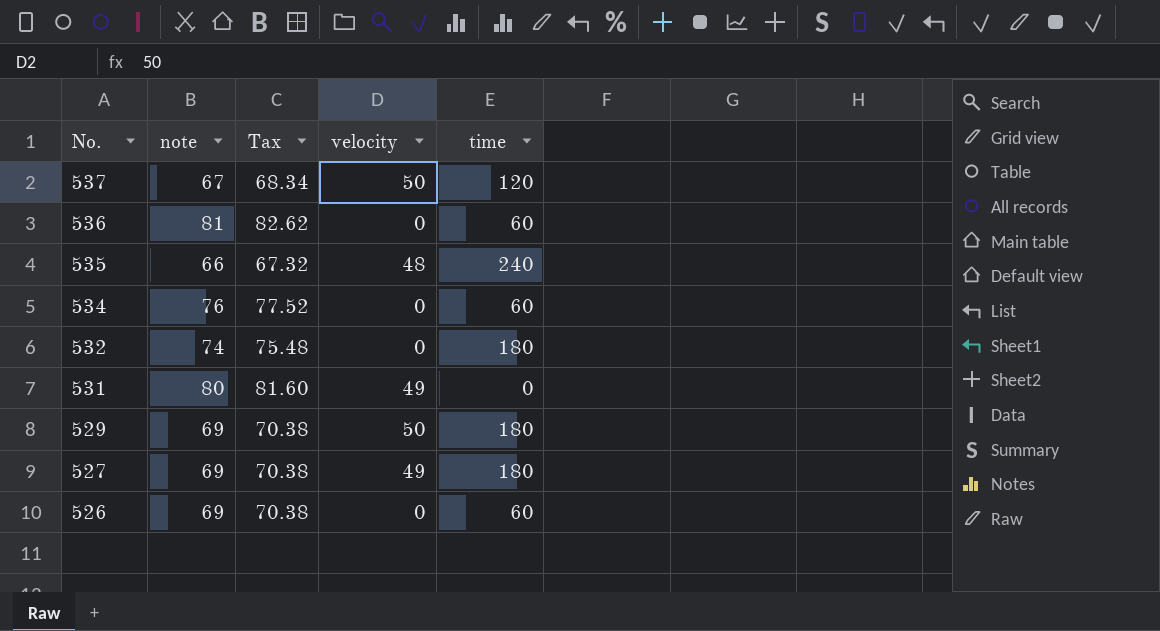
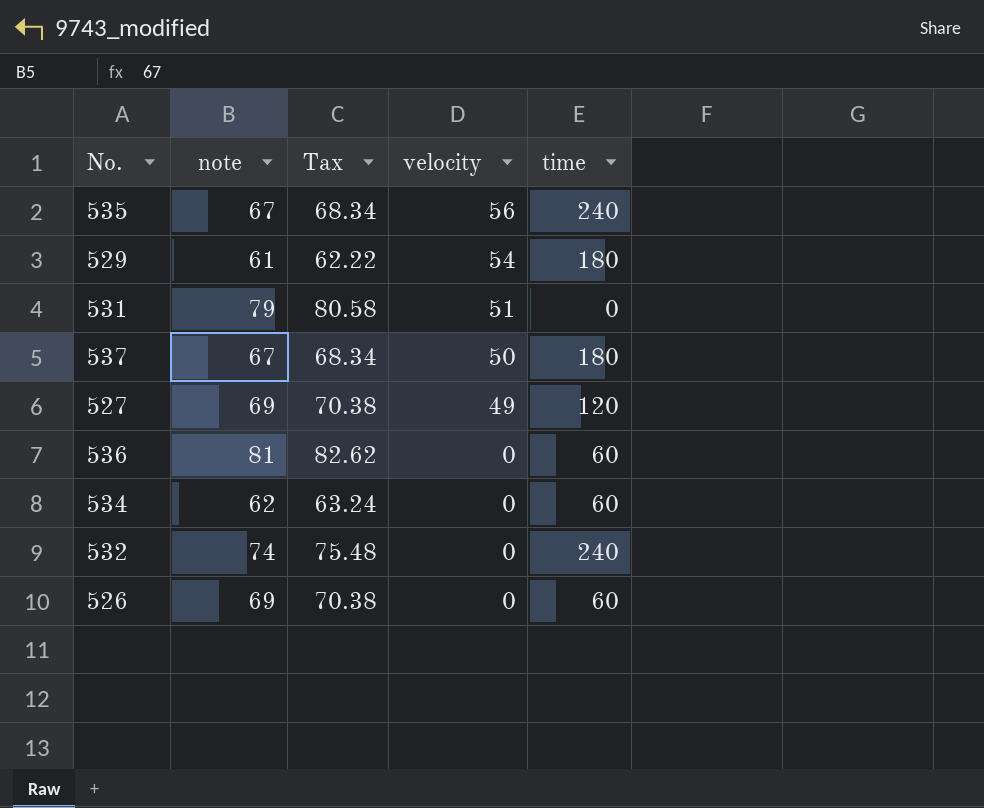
row order: No. descending -> velocity descending
535 | note: 66 -> 67
535 | Tax: 67.32 -> 68.34
535 | velocity: 48 -> 56
529 | note: 69 -> 61
529 | Tax: 70.38 -> 62.22
529 | velocity: 50 -> 54
531 | note: 80 -> 79
531 | Tax: 81.60 -> 80.58
531 | velocity: 49 -> 51
537 | time: 120 -> 180
527 | time: 180 -> 120
534 | note: 76 -> 62
534 | Tax: 77.52 -> 63.24
532 | time: 180 -> 240

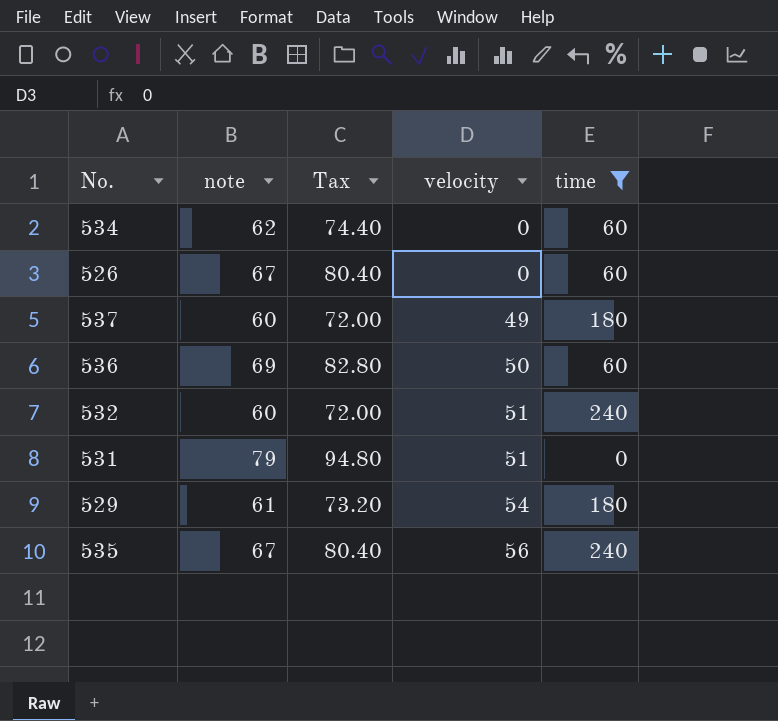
filter: none -> time != 120
row order: velocity descending -> velocity ascending
column Tax | formula: [note] * 1.02 -> [note] * 1.2
526 | note: 69 -> 67
537 | note: 67 -> 60
537 | velocity: 50 -> 49
536 | note: 81 -> 69
536 | velocity: 0 -> 50
532 | note: 74 -> 60
532 | velocity: 0 -> 51

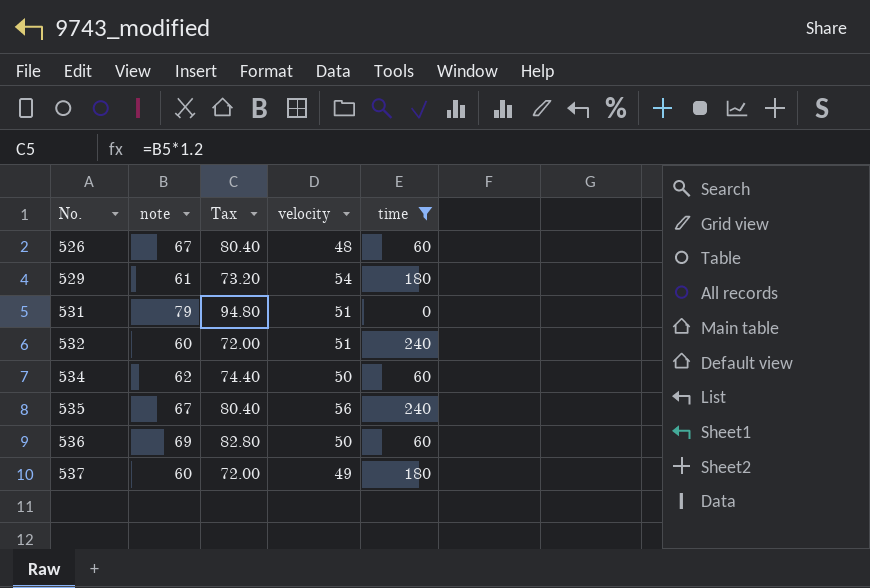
row order: velocity ascending -> No. ascending
526 | velocity: 0 -> 48
534 | velocity: 0 -> 50

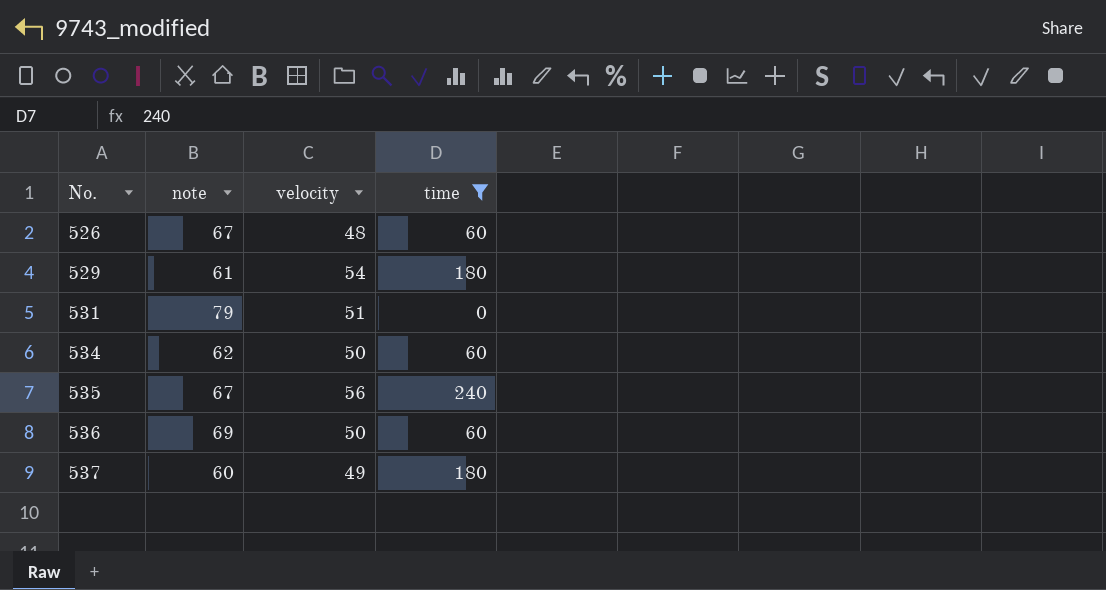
column Tax | formula: [note] * 1.2 -> none
row 532: 60 | 72.00 | 51 | 240 -> none

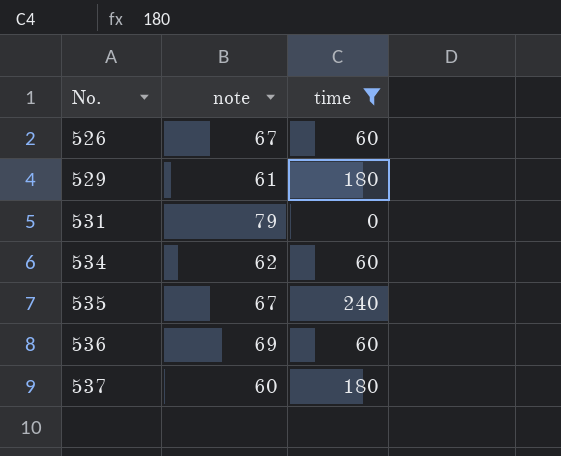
column velocity | position: 3 -> none

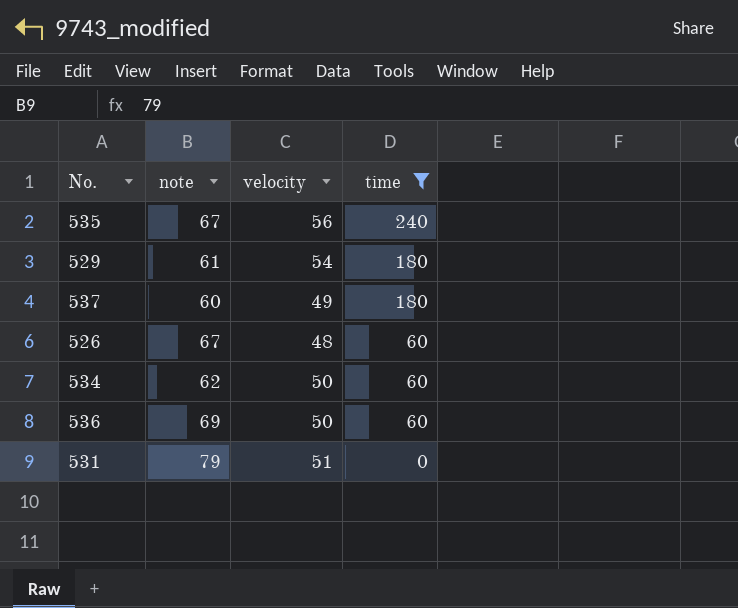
row order: No. ascending -> time descending
column velocity | position: none -> 3

